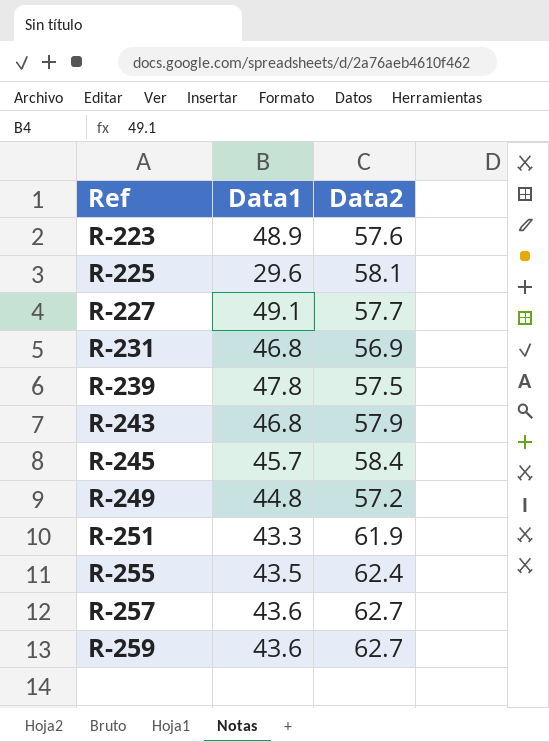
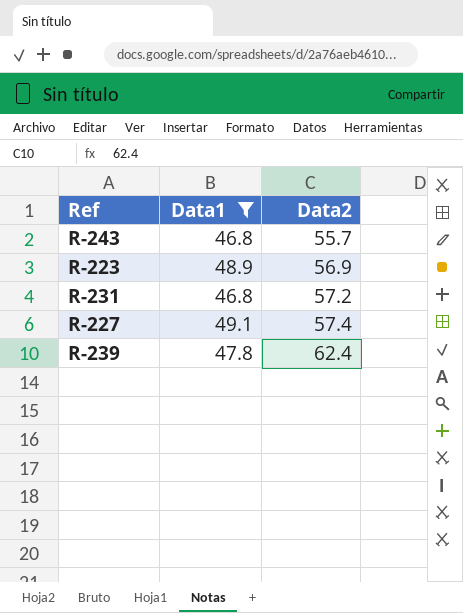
filter: none -> Data1 >= 46.8
row order: Ref ascending -> Data2 ascending
R-243 | Data2: 57.9 -> 55.7
R-223 | Data2: 57.6 -> 56.9
R-231 | Data2: 56.9 -> 57.2
R-227 | Data2: 57.7 -> 57.4
R-239 | Data2: 57.5 -> 62.4

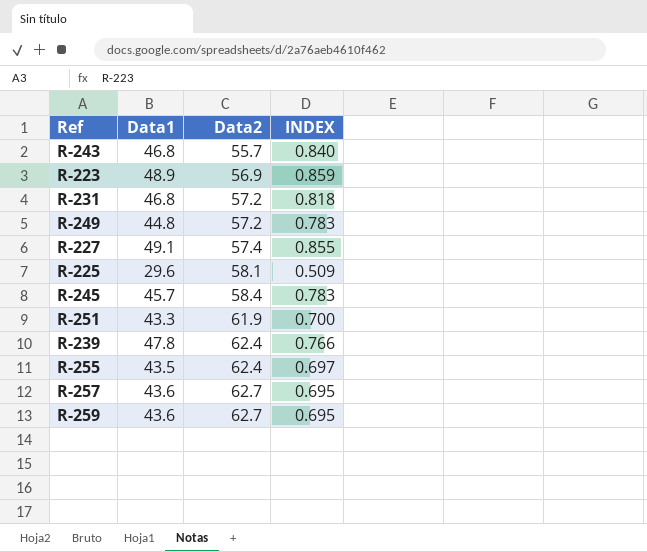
filter: Data1 >= 46.8 -> none
column INDEX | formula: none -> [Data1] / [Data2]

